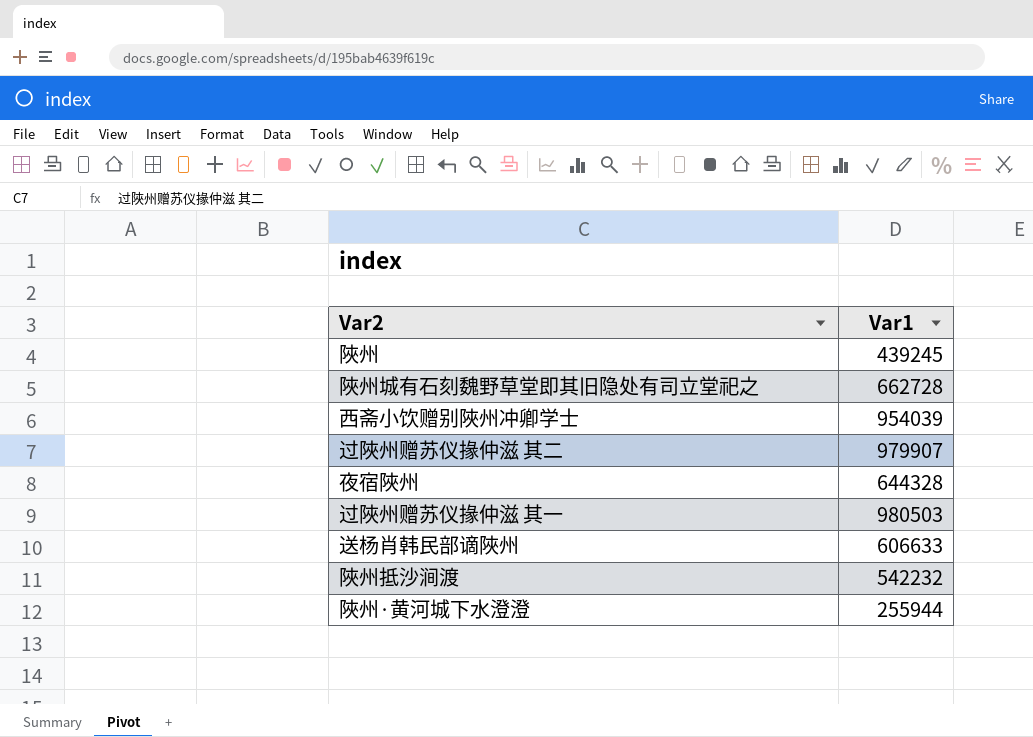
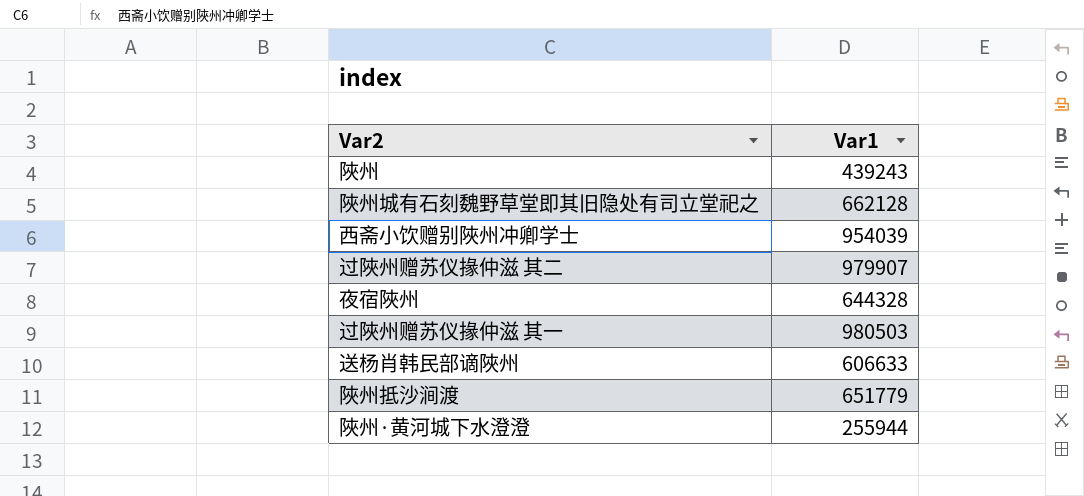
陜州 | Var1: 439245 -> 439243
陜州城有石刻魏野草堂即其旧隐处有司立堂祀之 | Var1: 662728 -> 662128
陜州抵沙涧渡 | Var1: 542232 -> 651779

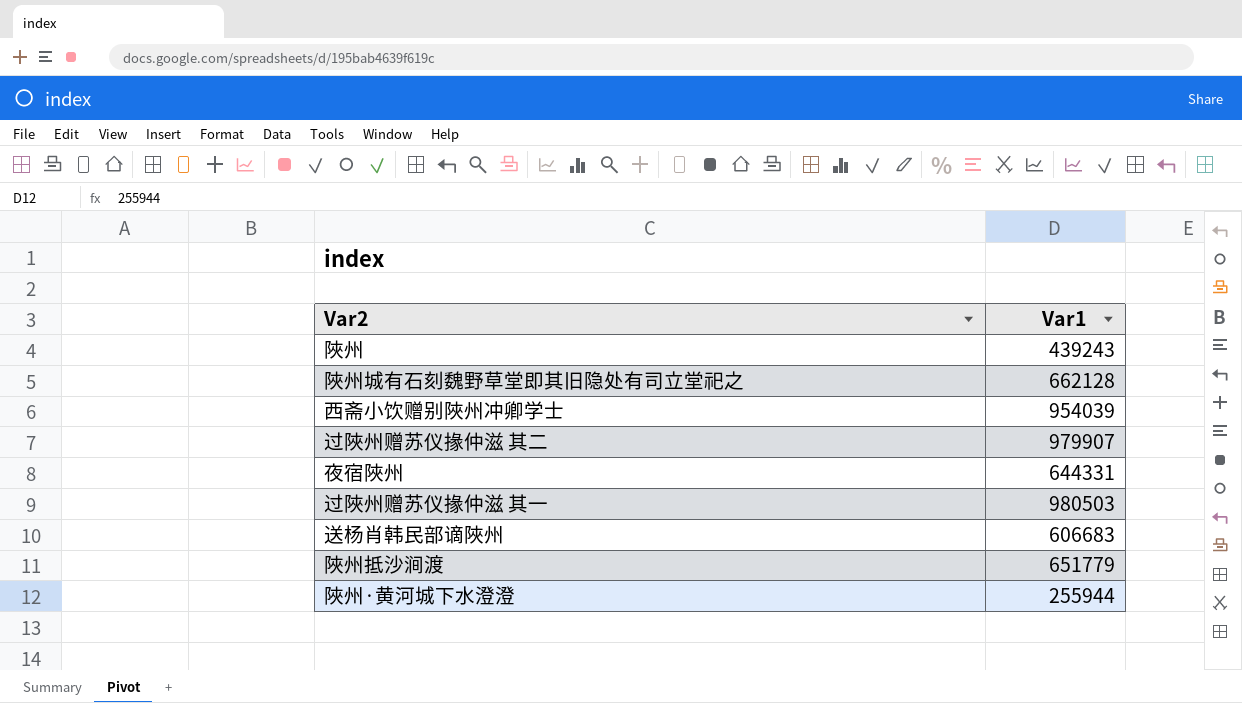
夜宿陜州 | Var1: 644328 -> 644331
送杨肖韩民部谪陜州 | Var1: 606633 -> 606683

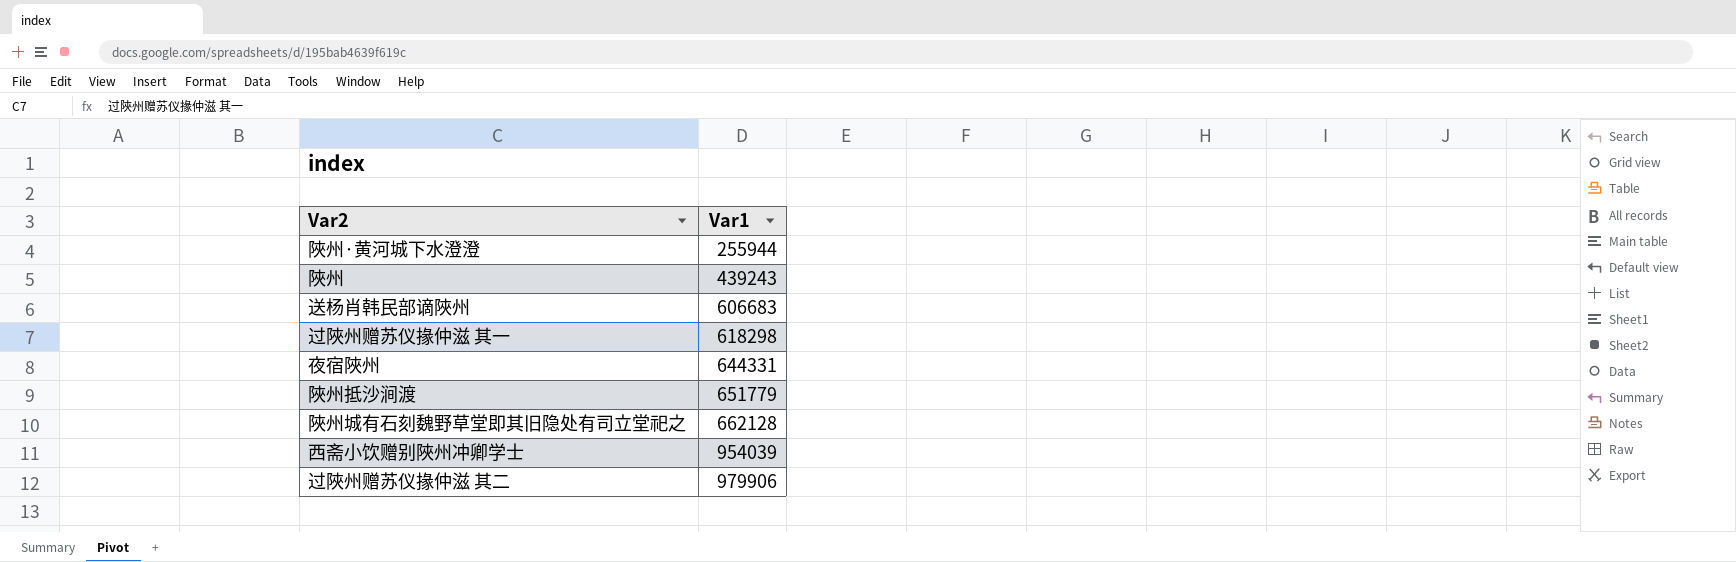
row order: none -> Var1 ascending
过陜州赠苏仪掾仲滋 其一 | Var1: 980503 -> 618298
过陜州赠苏仪掾仲滋 其二 | Var1: 979907 -> 979906

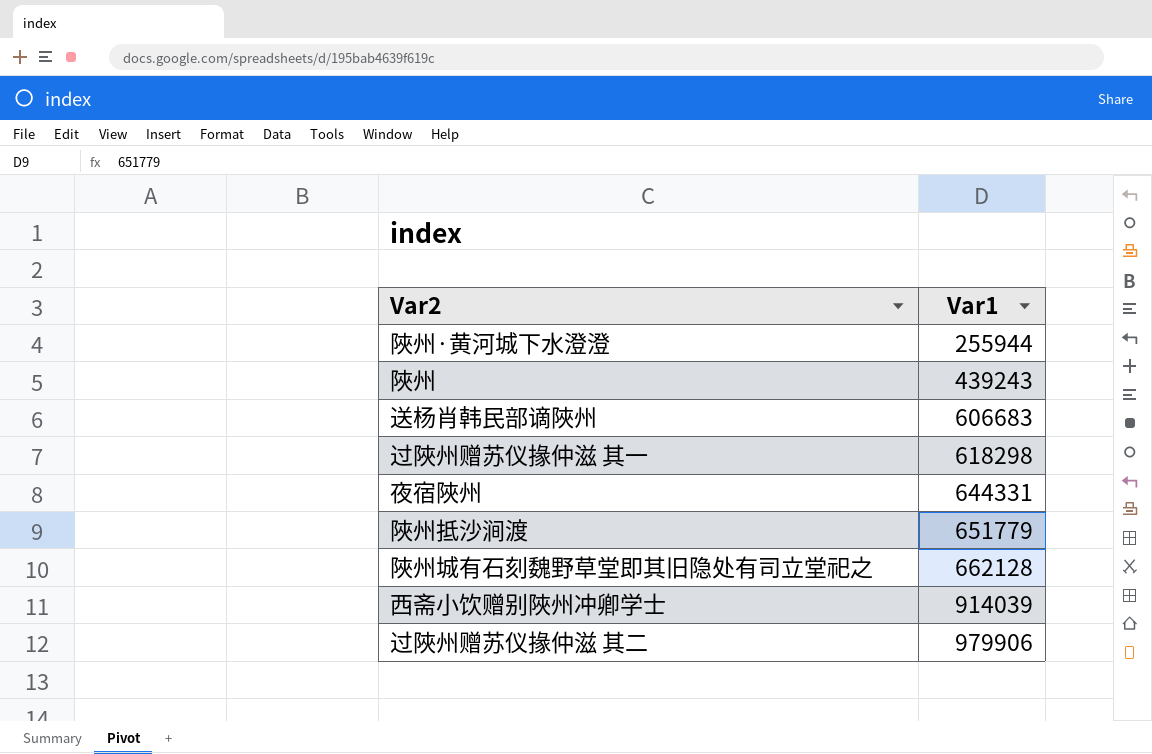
西斋小饮赠别陜州冲卿学士 | Var1: 954039 -> 914039

